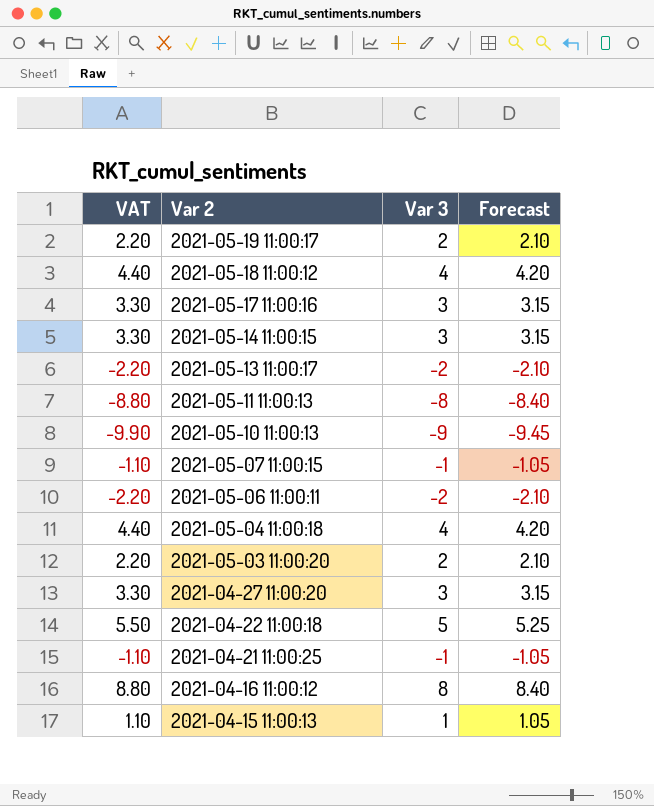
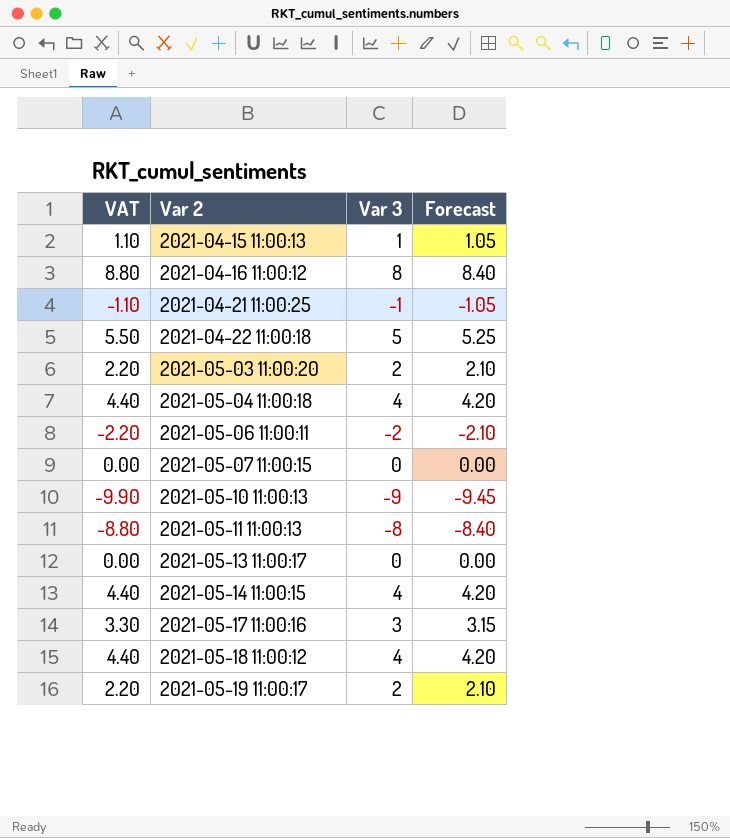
row order: Var 2 descending -> Var 2 ascending
row 2021-04-27 11:00:20: 3.30 | 3 | 3.15 -> none
2021-05-07 11:00:15 | VAT: -1.10 -> 0.00
2021-05-07 11:00:15 | Var 3: -1 -> 0
2021-05-07 11:00:15 | Forecast: -1.05 -> 0.00
2021-05-13 11:00:17 | VAT: -2.20 -> 0.00
2021-05-13 11:00:17 | Var 3: -2 -> 0
2021-05-13 11:00:17 | Forecast: -2.10 -> 0.00
2021-05-14 11:00:15 | VAT: 3.30 -> 4.40
2021-05-14 11:00:15 | Var 3: 3 -> 4
2021-05-14 11:00:15 | Forecast: 3.15 -> 4.20

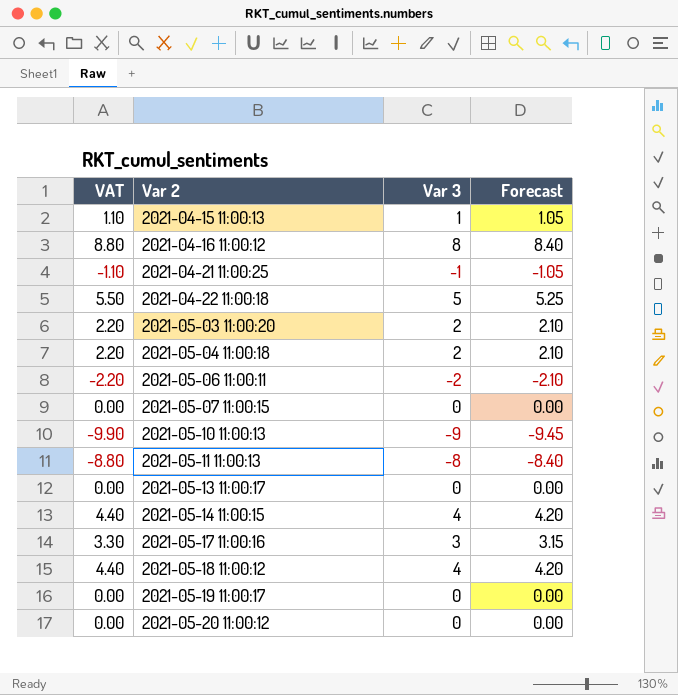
2021-05-04 11:00:18 | VAT: 4.40 -> 2.20
2021-05-04 11:00:18 | Var 3: 4 -> 2
2021-05-04 11:00:18 | Forecast: 4.20 -> 2.10
2021-05-19 11:00:17 | VAT: 2.20 -> 0.00
2021-05-19 11:00:17 | Var 3: 2 -> 0
2021-05-19 11:00:17 | Forecast: 2.10 -> 0.00
row 2021-05-20 11:00:12: none -> 0.00 | 0 | 0.00

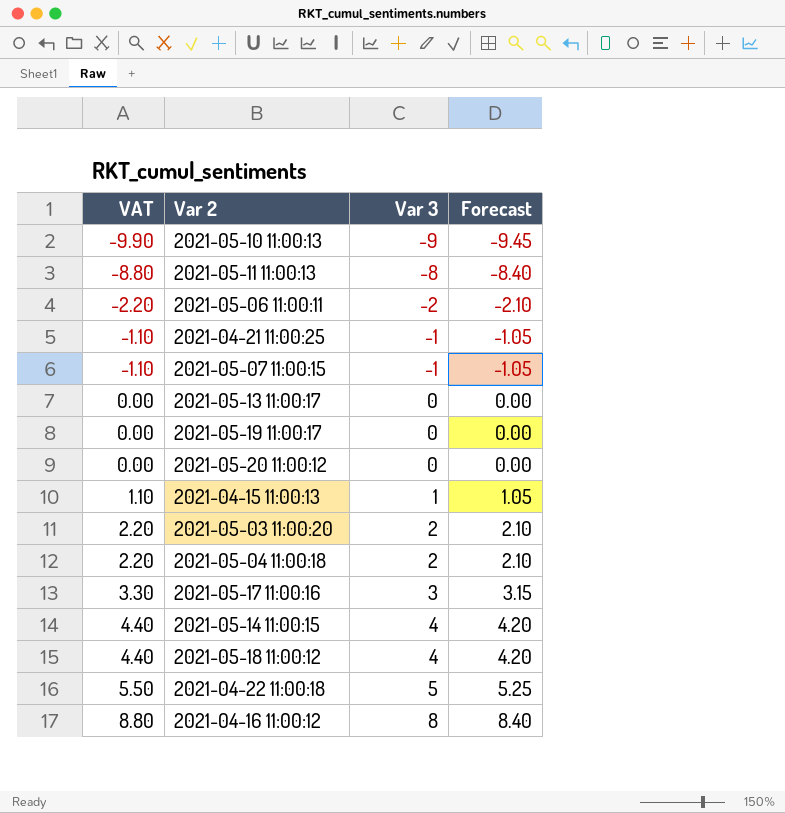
row order: Var 2 ascending -> VAT ascending
2021-05-07 11:00:15 | VAT: 0.00 -> -1.10
2021-05-07 11:00:15 | Var 3: 0 -> -1
2021-05-07 11:00:15 | Forecast: 0.00 -> -1.05

